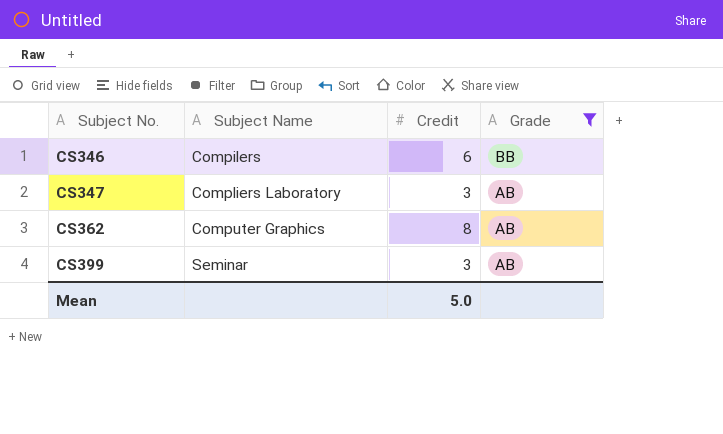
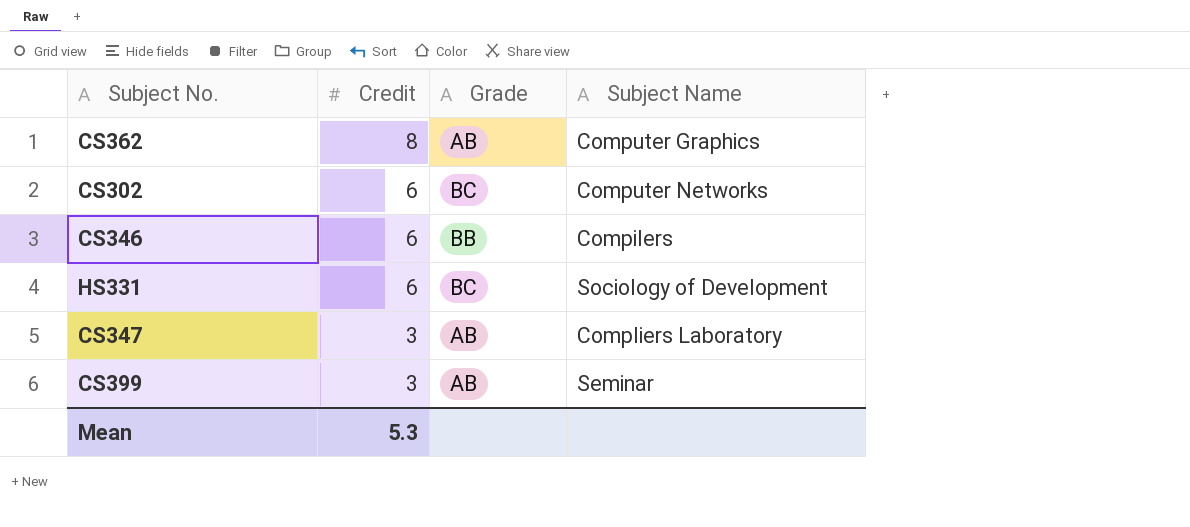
filter: Grade != BC -> none
row order: Subject No. ascending -> Credit descending
column Subject Name | position: 2 -> 4
Mean | Credit: 5.0 -> 5.3

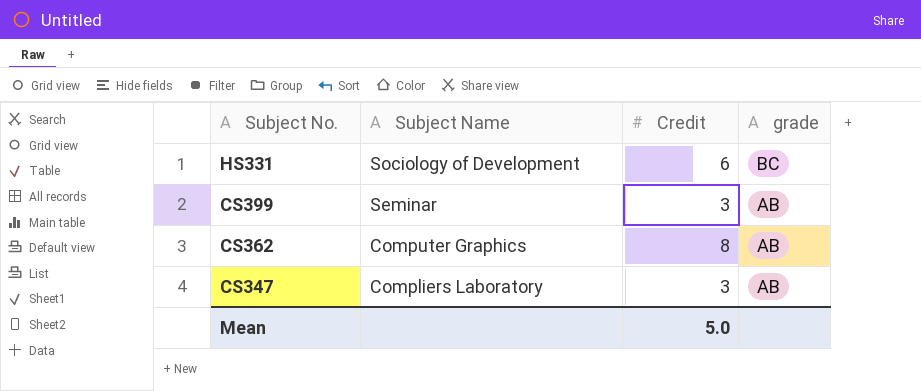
row order: Credit descending -> Subject No. descending
column Subject Name | position: 4 -> 2
column name: Grade -> grade
row CS302: 6 | BC | Computer Networks -> none
row CS346: 6 | BB | Compilers -> none
Mean | Credit: 5.3 -> 5.0

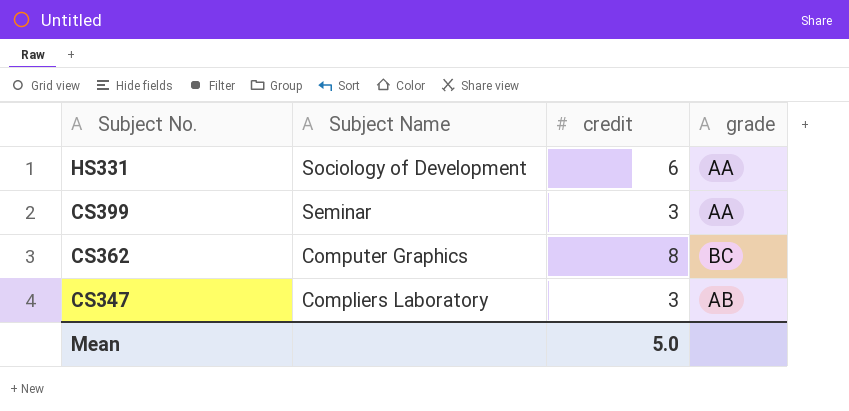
column name: Credit -> credit
HS331 | grade: BC -> AA
CS399 | grade: AB -> AA
CS362 | grade: AB -> BC

